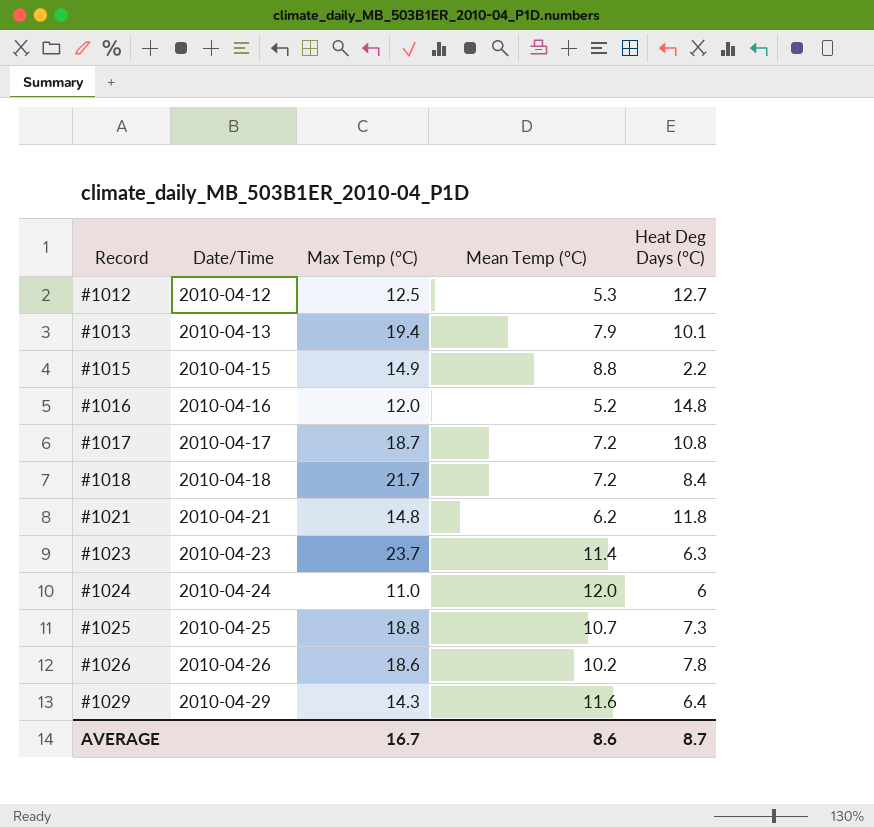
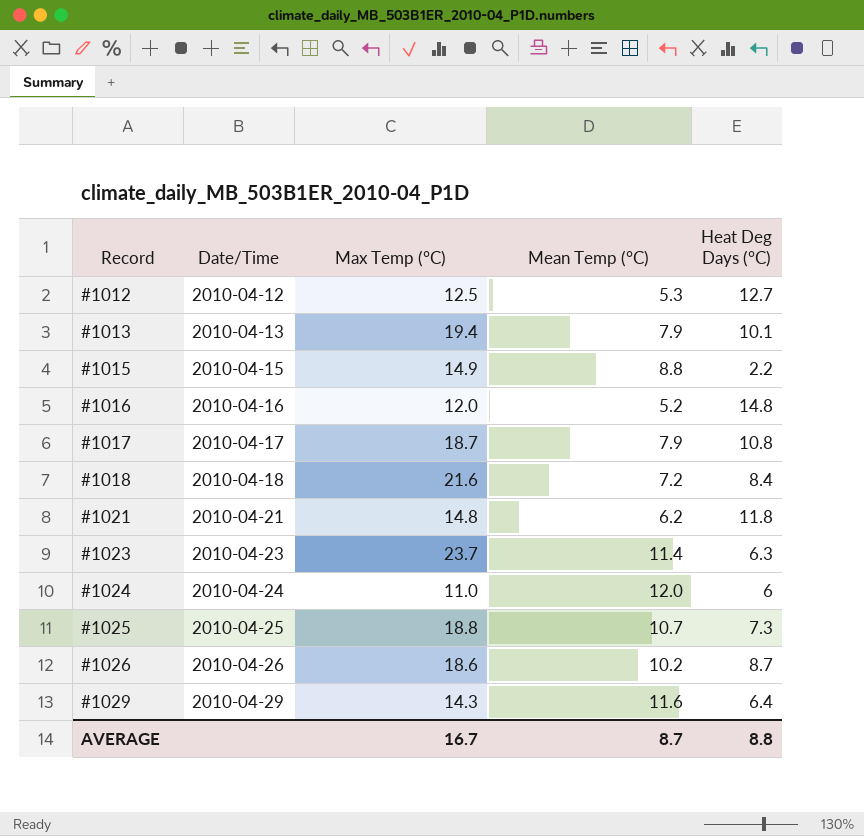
#1017 | Mean Temp (°C): 7.2 -> 7.9
#1018 | Max Temp (°C): 21.7 -> 21.6
#1026 | Heat Deg Days (°C): 7.8 -> 8.7
AVERAGE | Mean Temp (°C): 8.6 -> 8.7
AVERAGE | Heat Deg Days (°C): 8.7 -> 8.8

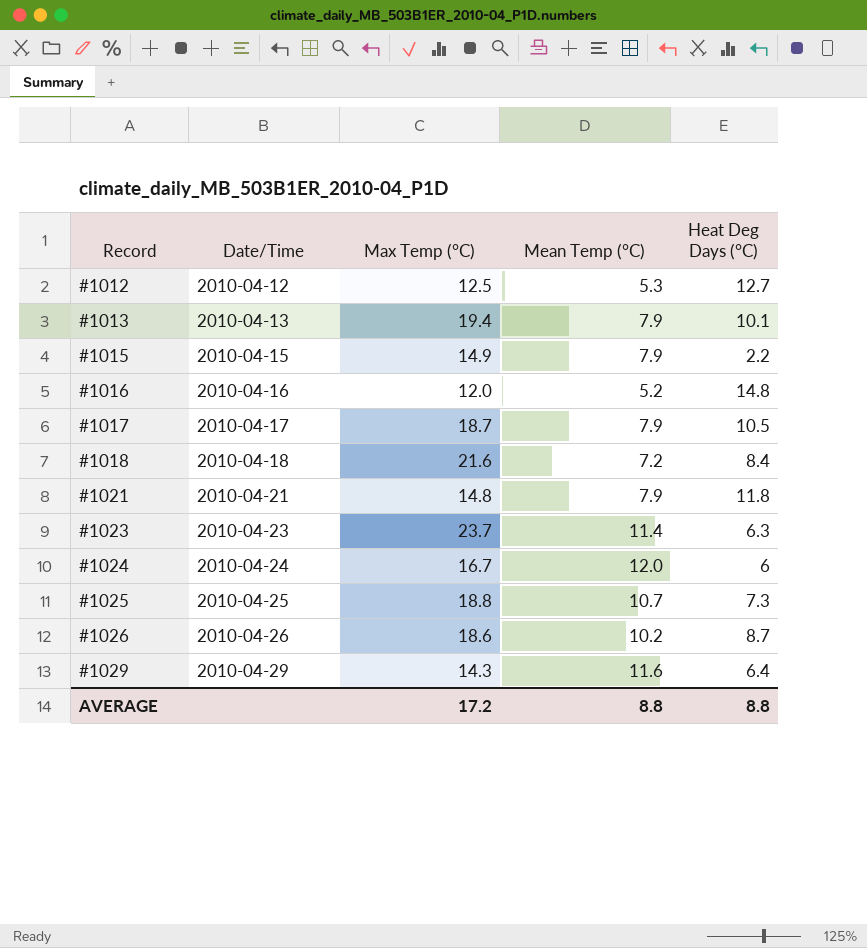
#1015 | Mean Temp (°C): 8.8 -> 7.9
#1017 | Heat Deg Days (°C): 10.8 -> 10.5
#1021 | Mean Temp (°C): 6.2 -> 7.9
#1024 | Max Temp (°C): 11.0 -> 16.7
AVERAGE | Max Temp (°C): 16.7 -> 17.2
AVERAGE | Mean Temp (°C): 8.7 -> 8.8

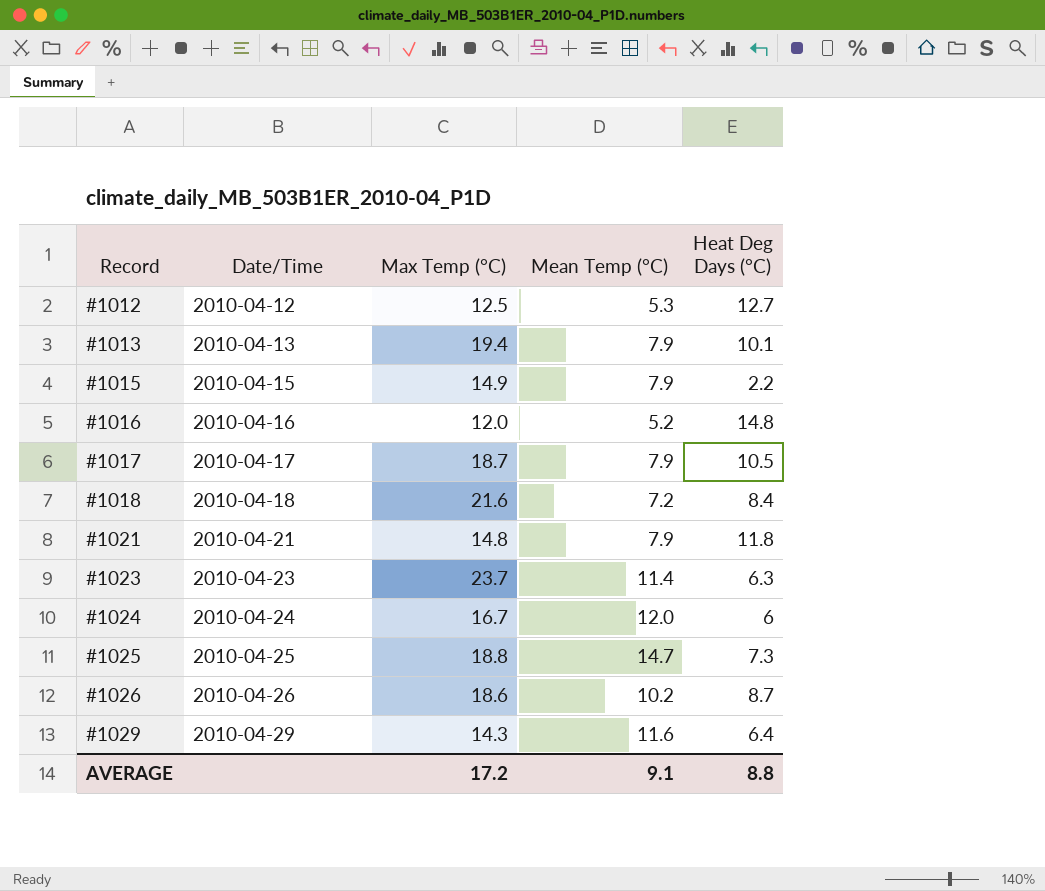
#1025 | Mean Temp (°C): 10.7 -> 14.7
AVERAGE | Mean Temp (°C): 8.8 -> 9.1

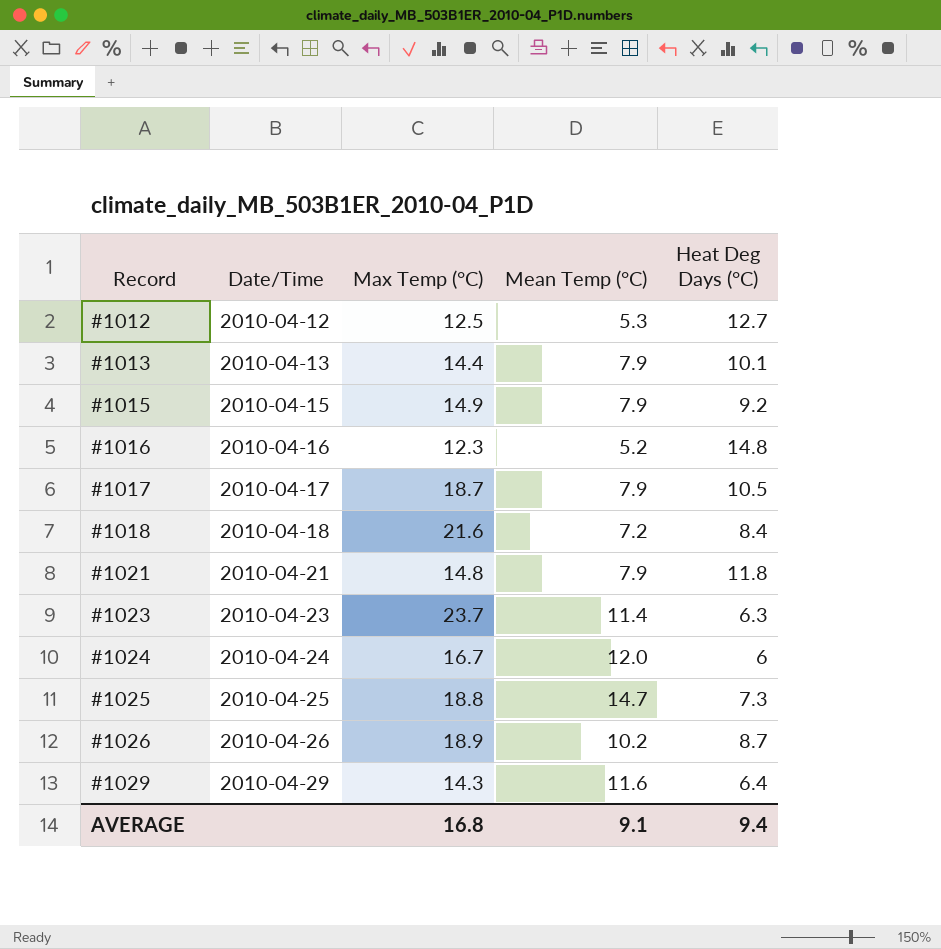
#1013 | Max Temp (°C): 19.4 -> 14.4
#1015 | Heat Deg Days (°C): 2.2 -> 9.2
#1016 | Max Temp (°C): 12.0 -> 12.3
#1026 | Max Temp (°C): 18.6 -> 18.9
AVERAGE | Max Temp (°C): 17.2 -> 16.8
AVERAGE | Heat Deg Days (°C): 8.8 -> 9.4

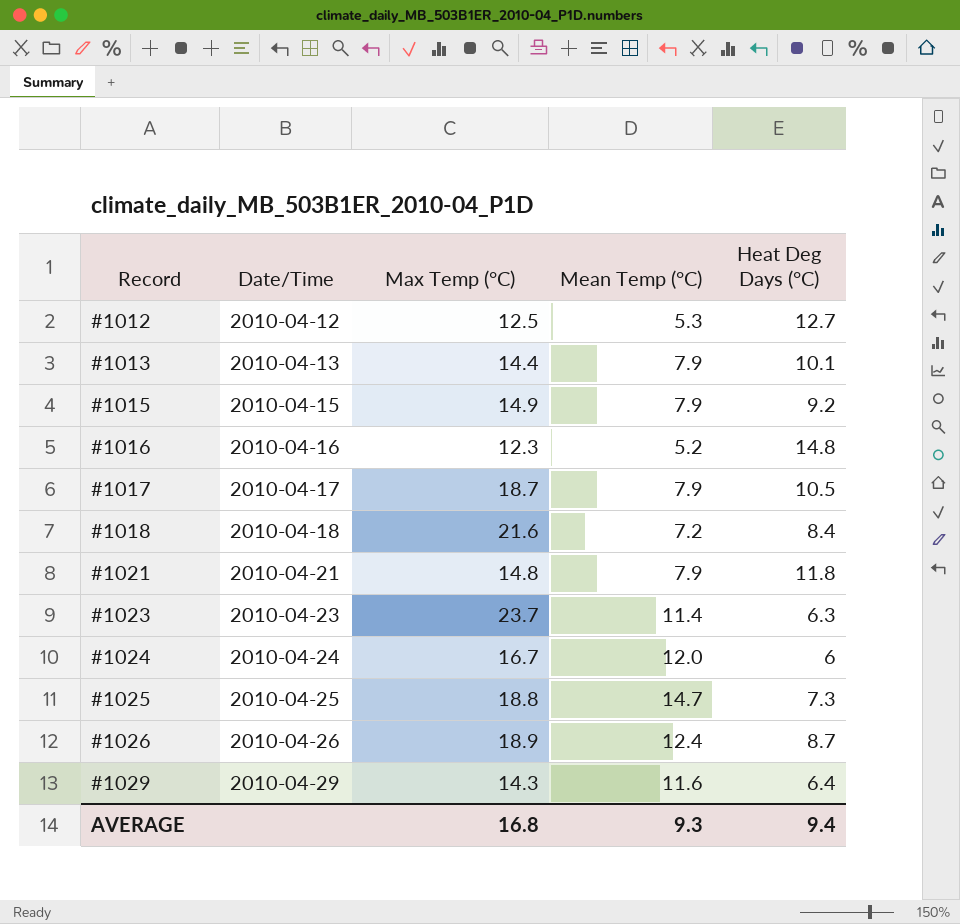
#1026 | Mean Temp (°C): 10.2 -> 12.4
AVERAGE | Mean Temp (°C): 9.1 -> 9.3

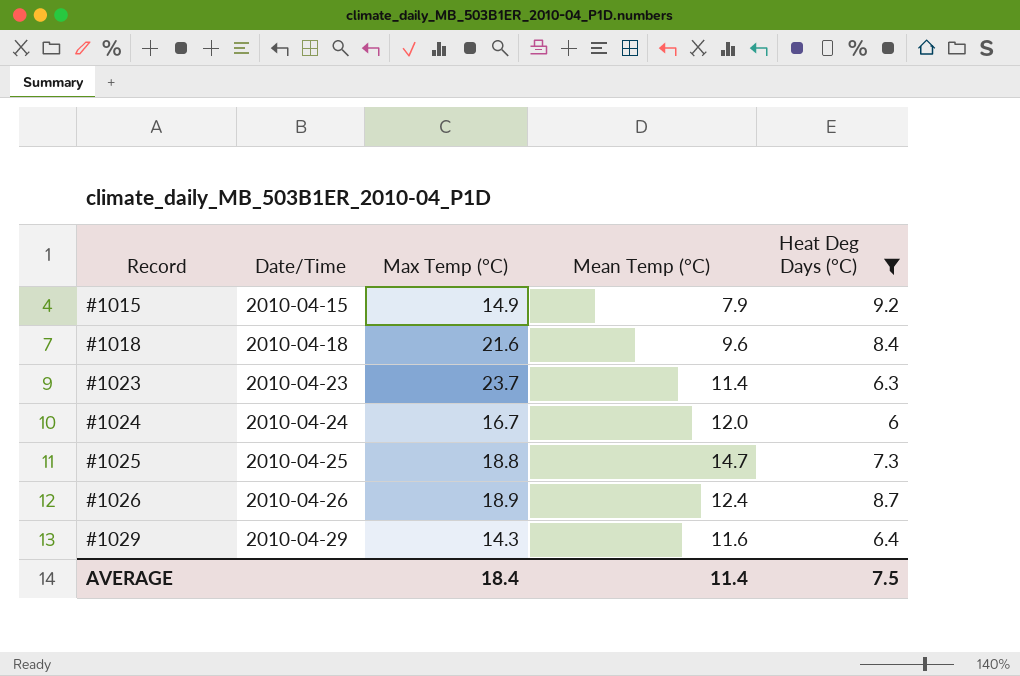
filter: none -> Heat Deg Days (°C) <= 9.2
#1018 | Mean Temp (°C): 7.2 -> 9.6
AVERAGE | Max Temp (°C): 16.8 -> 18.4
AVERAGE | Mean Temp (°C): 9.3 -> 11.4
AVERAGE | Heat Deg Days (°C): 9.4 -> 7.5

